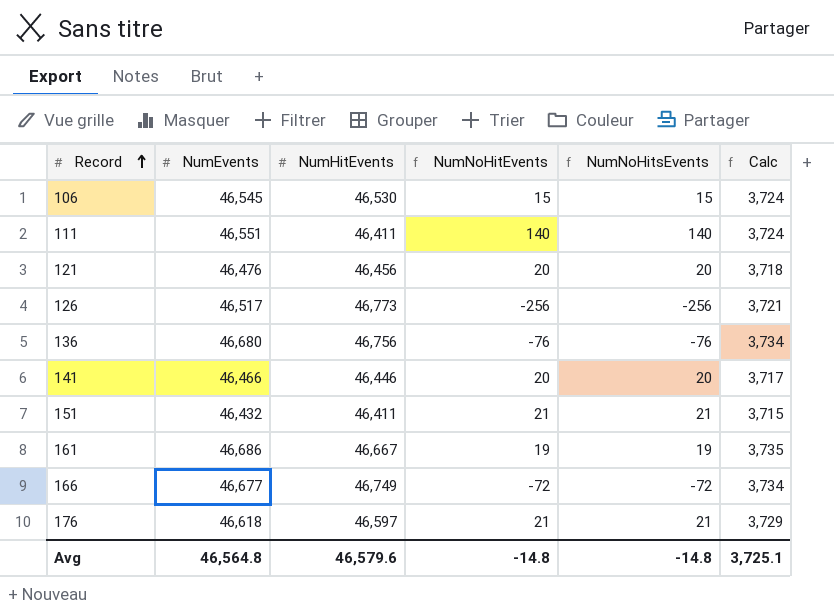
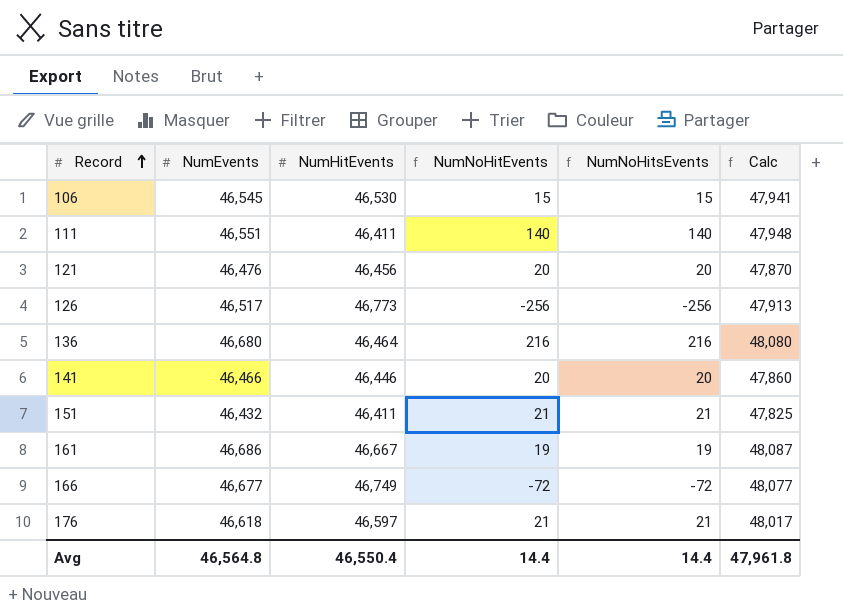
column Calc | formula: [NumEvents] * 0.08 -> [NumEvents] * 1.03
136 | NumHitEvents: 46,756 -> 46,464
136 | NumNoHitEvents: -76 -> 216
136 | NumNoHitsEvents: -76 -> 216
Avg | NumHitEvents: 46,579.6 -> 46,550.4
Avg | NumNoHitEvents: -14.8 -> 14.4
Avg | NumNoHitsEvents: -14.8 -> 14.4
Avg | Calc: 3,725.1 -> 47,961.8

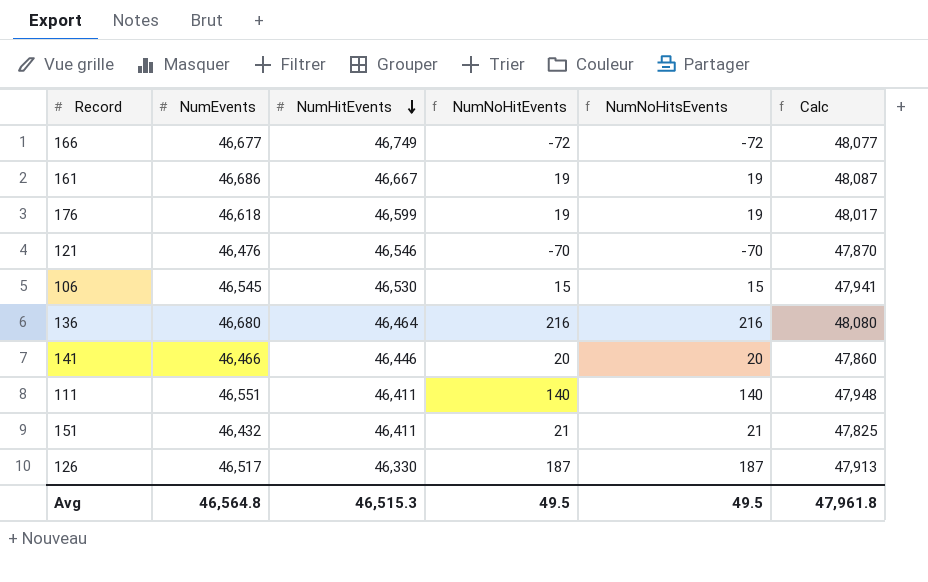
row order: Record ascending -> NumHitEvents descending
176 | NumHitEvents: 46,597 -> 46,599
176 | NumNoHitEvents: 21 -> 19
176 | NumNoHitsEvents: 21 -> 19
121 | NumHitEvents: 46,456 -> 46,546
121 | NumNoHitEvents: 20 -> -70
121 | NumNoHitsEvents: 20 -> -70
126 | NumHitEvents: 46,773 -> 46,330
126 | NumNoHitEvents: -256 -> 187
126 | NumNoHitsEvents: -256 -> 187
Avg | NumHitEvents: 46,550.4 -> 46,515.3
Avg | NumNoHitEvents: 14.4 -> 49.5
Avg | NumNoHitsEvents: 14.4 -> 49.5

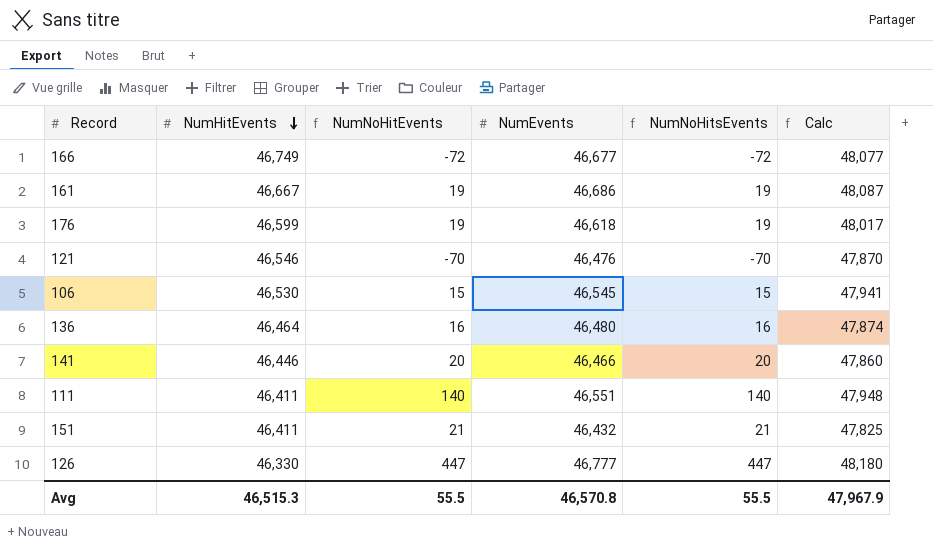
column NumEvents | position: 2 -> 4
136 | NumNoHitEvents: 216 -> 16
136 | NumEvents: 46,680 -> 46,480
136 | NumNoHitsEvents: 216 -> 16
136 | Calc: 48,080 -> 47,874
126 | NumNoHitEvents: 187 -> 447
126 | NumEvents: 46,517 -> 46,777
126 | NumNoHitsEvents: 187 -> 447
126 | Calc: 47,913 -> 48,180
Avg | NumNoHitEvents: 49.5 -> 55.5
Avg | NumEvents: 46,564.8 -> 46,570.8
Avg | NumNoHitsEvents: 49.5 -> 55.5
Avg | Calc: 47,961.8 -> 47,967.9

